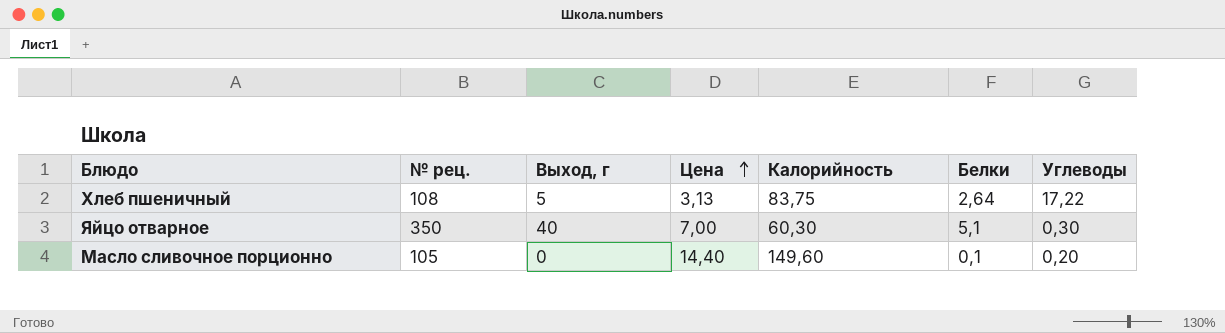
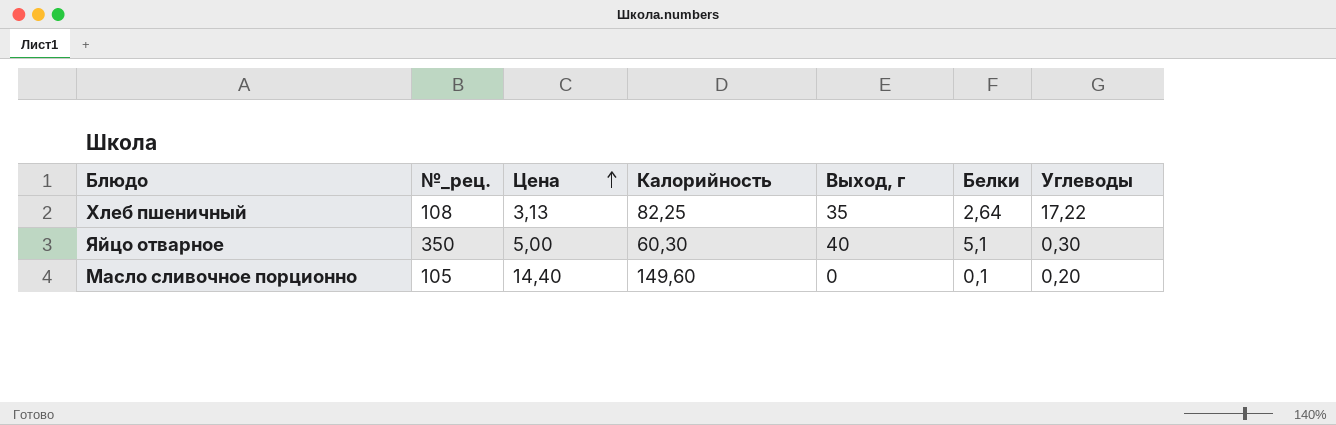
column name: № рец. -> №_рец.
column Выход, г | position: 3 -> 5
Хлеб пшеничный | Калорийность: 83,75 -> 82,25
Хлеб пшеничный | Выход, г: 5 -> 35
Яйцо отварное | Цена: 7,00 -> 5,00

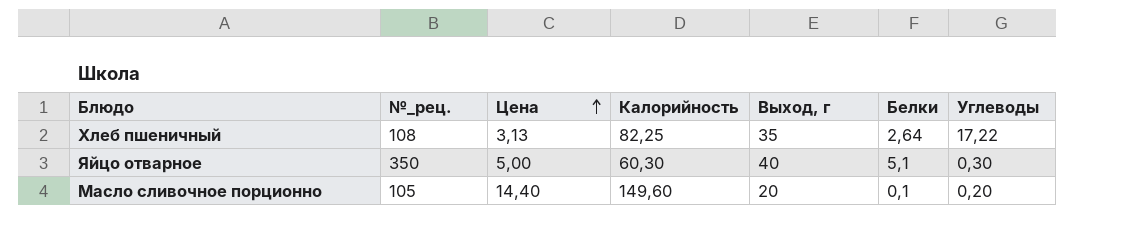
Масло сливочное порционно | Выход, г: 0 -> 20

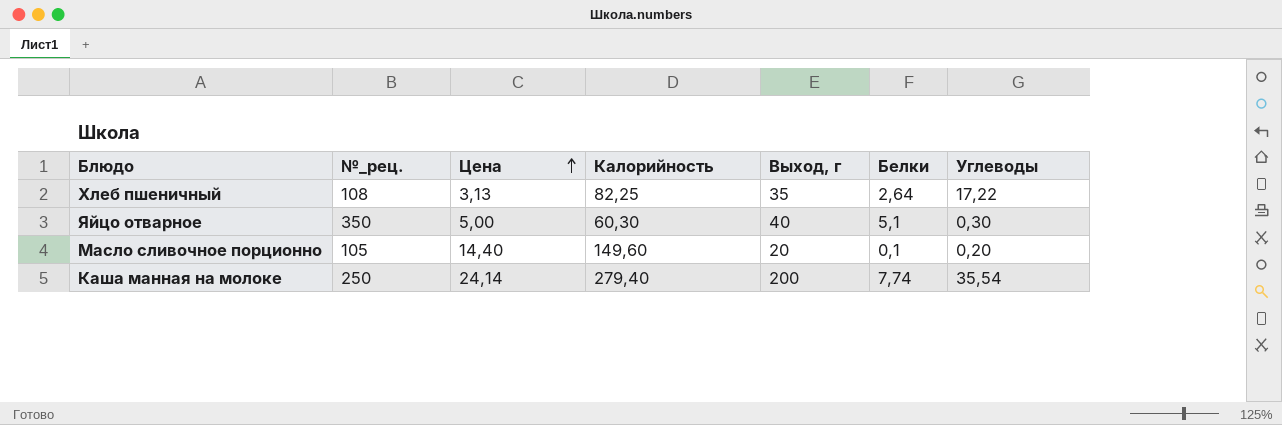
row Каша манная на молоке: none -> 250 | 24,14 | 279,40 | 200 | 7,74 | 35,54

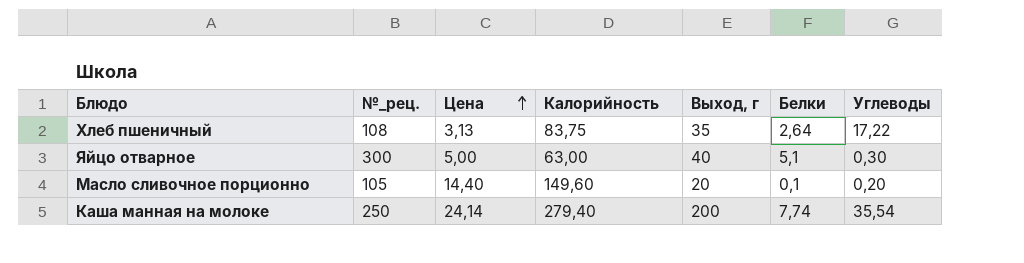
Хлеб пшеничный | Калорийность: 82,25 -> 83,75
Яйцо отварное | №_рец.: 350 -> 300
Яйцо отварное | Калорийность: 60,30 -> 63,00

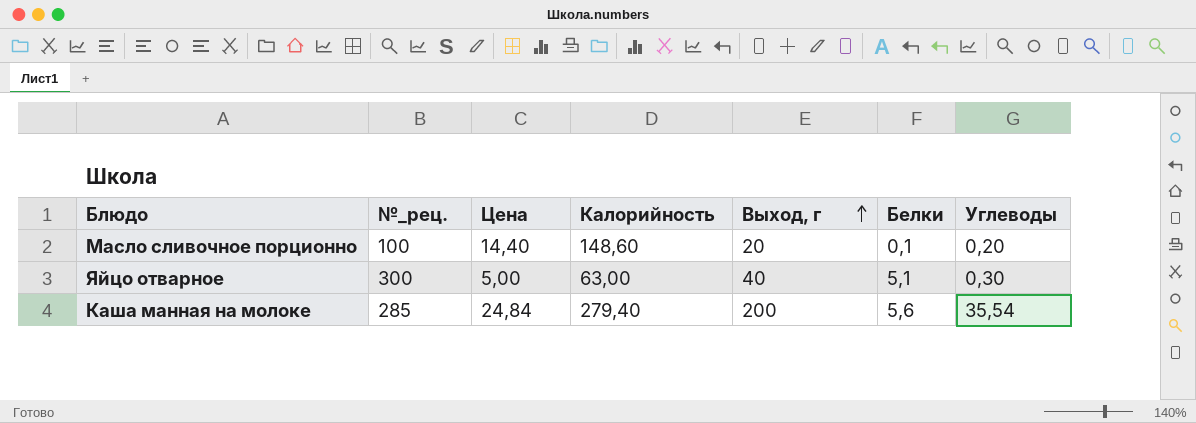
row order: Цена ascending -> Выход, г ascending
row Хлеб пшеничный: 108 | 3,13 | 83,75 | 35 | 2,64 | 17,22 -> none
Масло сливочное порционно | №_рец.: 105 -> 100
Масло сливочное порционно | Калорийность: 149,60 -> 148,60
Каша манная на молоке | №_рец.: 250 -> 285
Каша манная на молоке | Цена: 24,14 -> 24,84
Каша манная на молоке | Белки: 7,74 -> 5,6

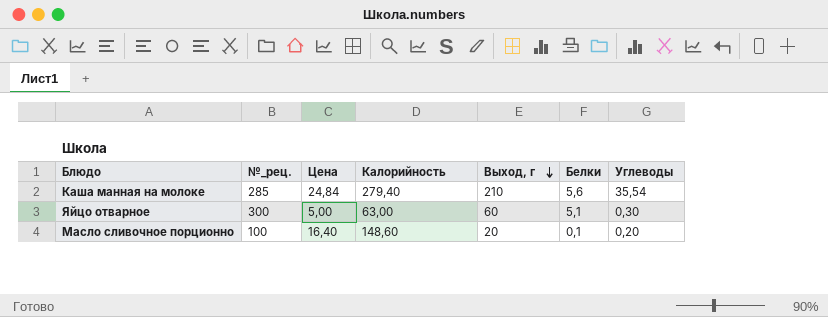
row order: Выход, г ascending -> Выход, г descending
Каша манная на молоке | Выход, г: 200 -> 210
Яйцо отварное | Выход, г: 40 -> 60
Масло сливочное порционно | Цена: 14,40 -> 16,40

